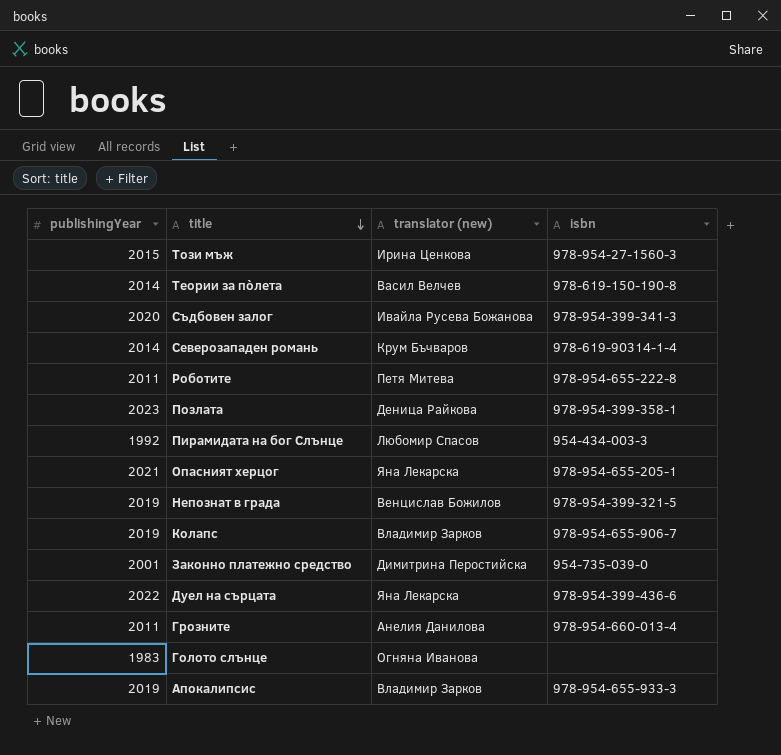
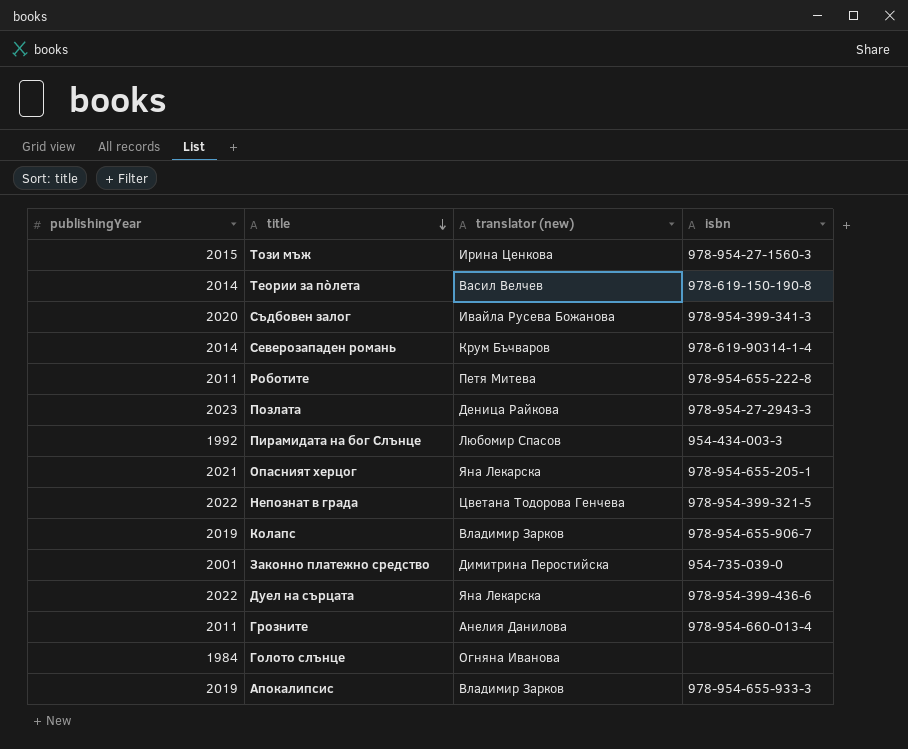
Позлата | isbn: 978-954-399-358-1 -> 978-954-27-2943-3
Непознат в града | publishingYear: 2019 -> 2022
Непознат в града | translator (new): Венцислав Божилов -> Цветана Тодорова Генчева
Голото слънце | publishingYear: 1983 -> 1984

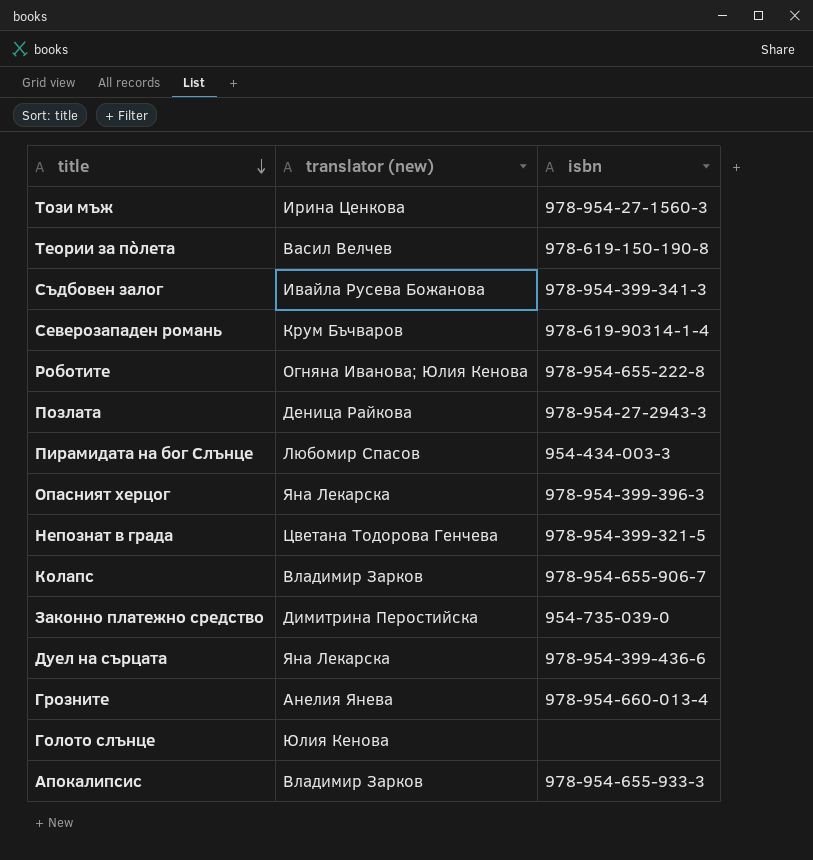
column publishingYear | position: 1 -> none
Роботите | translator (new): Петя Митева -> Огняна Иванова; Юлия Кенова
Опасният херцог | isbn: 978-954-655-205-1 -> 978-954-399-396-3
Грозните | translator (new): Анелия Данилова -> Анелия Янева
Голото слънце | translator (new): Огняна Иванова -> Юлия Кенова

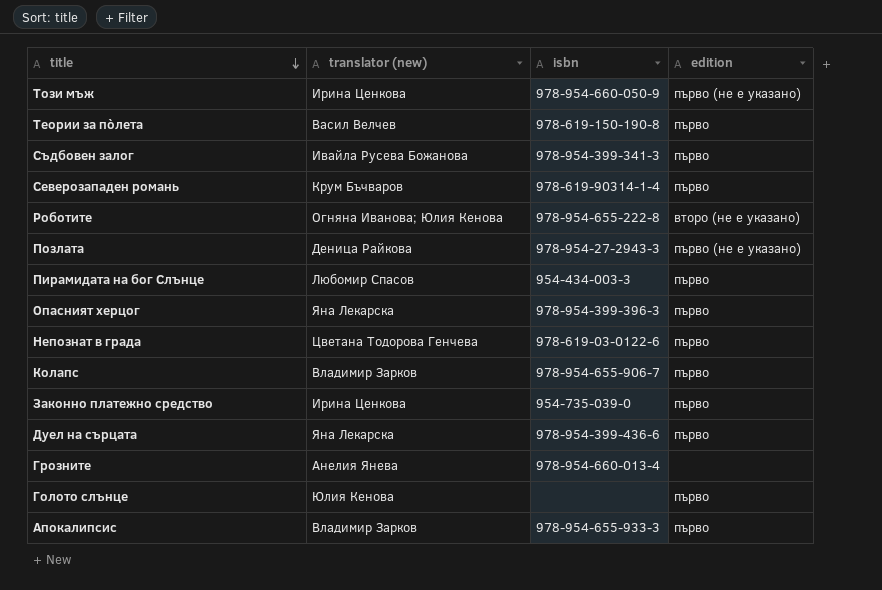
column edition | position: none -> 4
Този мъж | isbn: 978-954-27-1560-3 -> 978-954-660-050-9
Непознат в града | isbn: 978-954-399-321-5 -> 978-619-03-0122-6
Законно платежно средство | translator (new): Димитрина Перостийска -> Ирина Ценкова

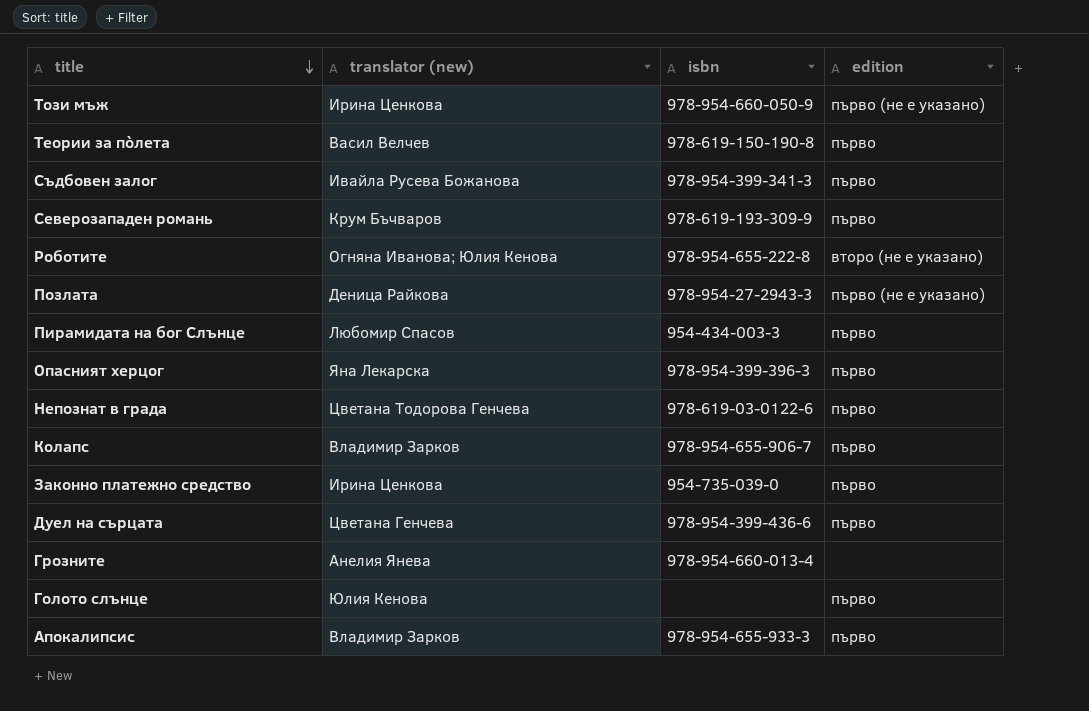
Северозападен романь | isbn: 978-619-90314-1-4 -> 978-619-193-309-9
Дуел на сърцата | translator (new): Яна Лекарска -> Цветана Генчева

